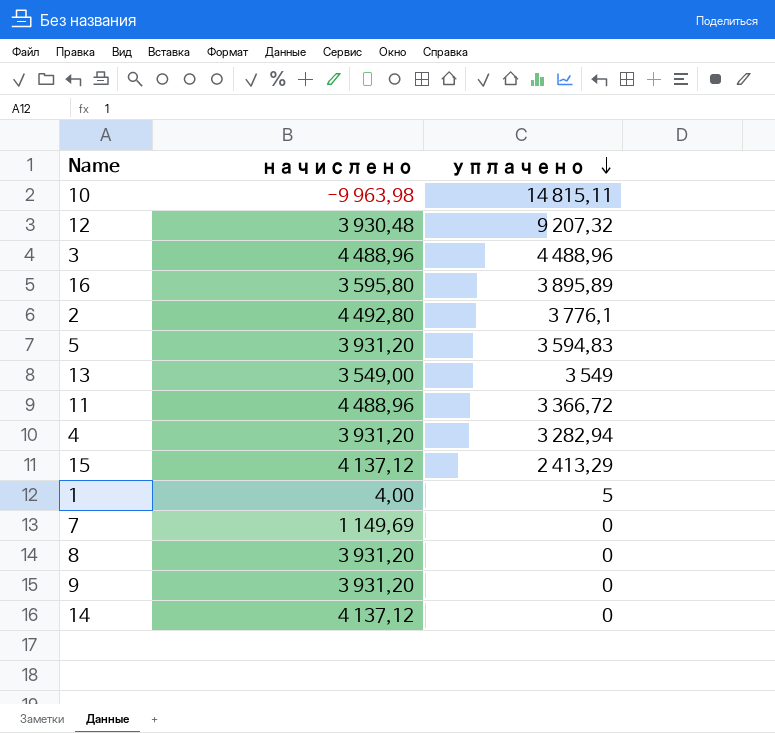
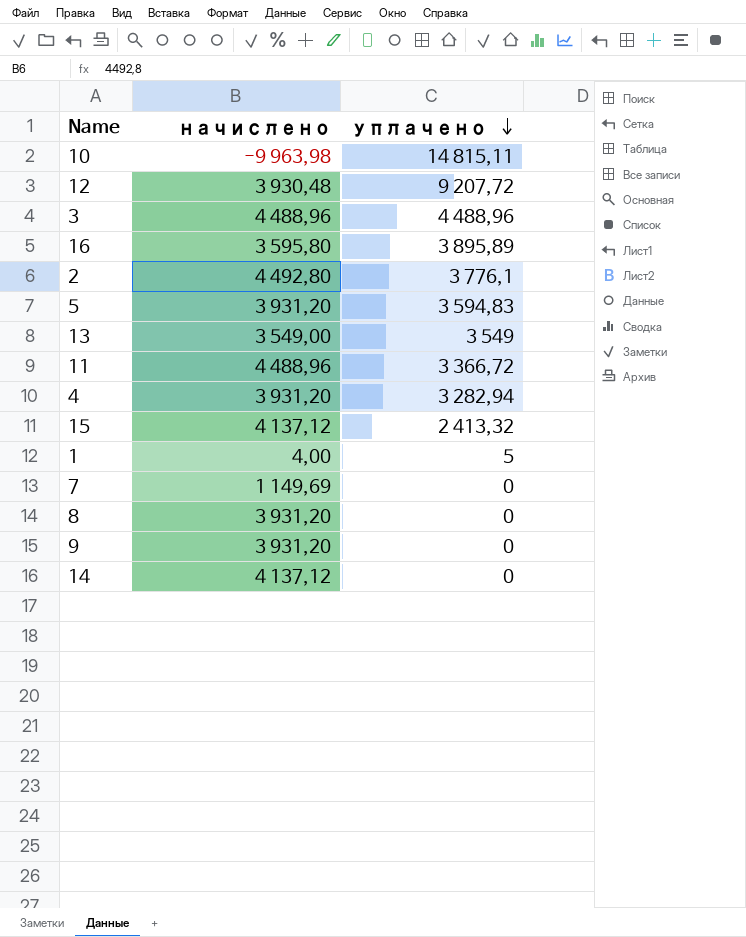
12 | уплачено: 9 207,32 -> 9 207,72
15 | уплачено: 2 413,29 -> 2 413,32

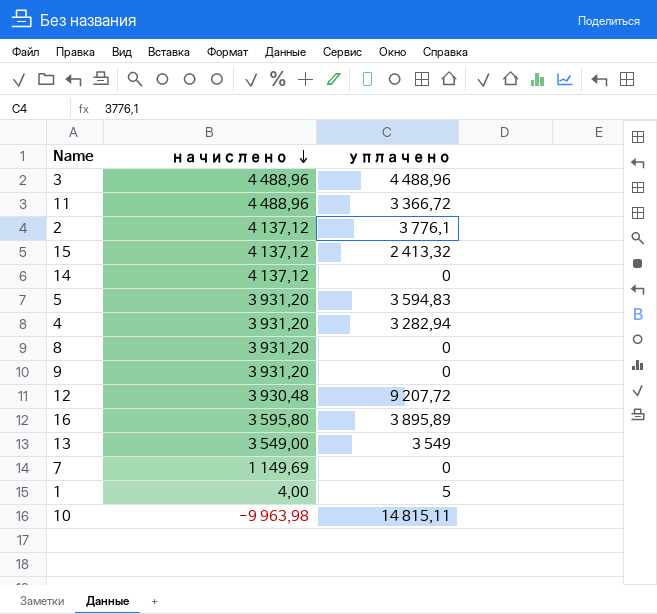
row order: уплачено descending -> начислено descending
2 | начислено: 4 492,80 -> 4 137,12

